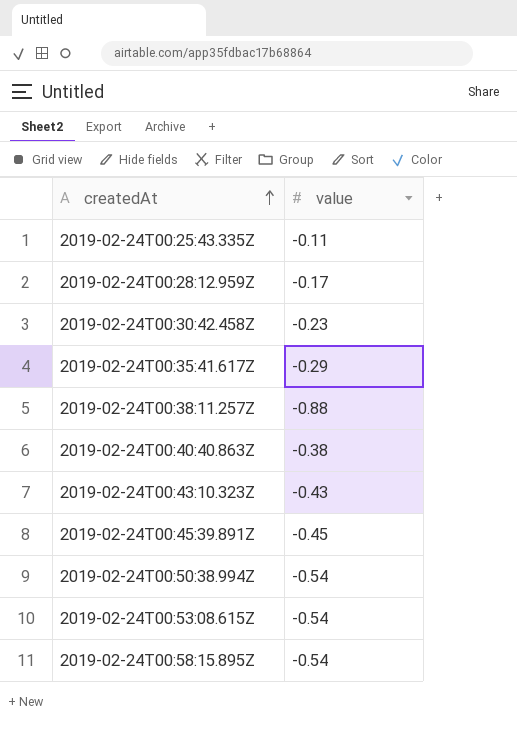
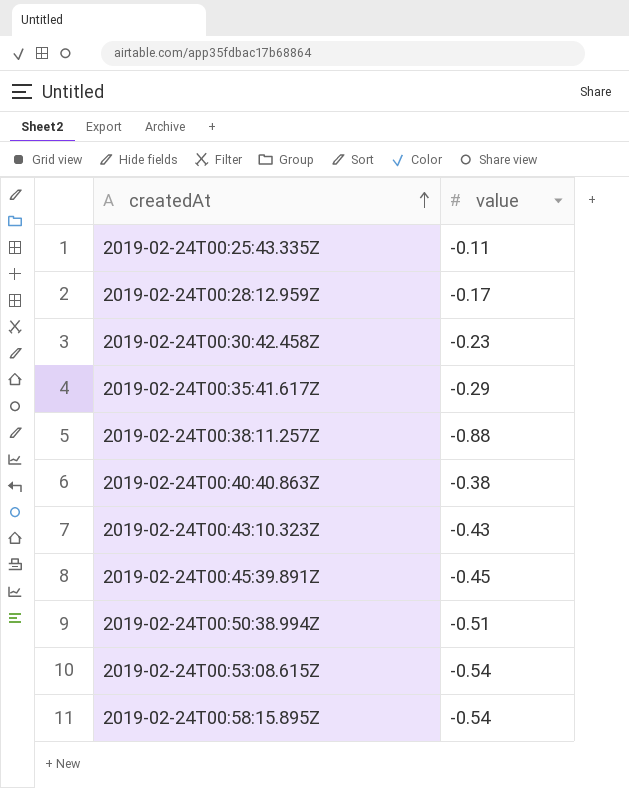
2019-02-24T00:50:38.994Z | value: -0.54 -> -0.51

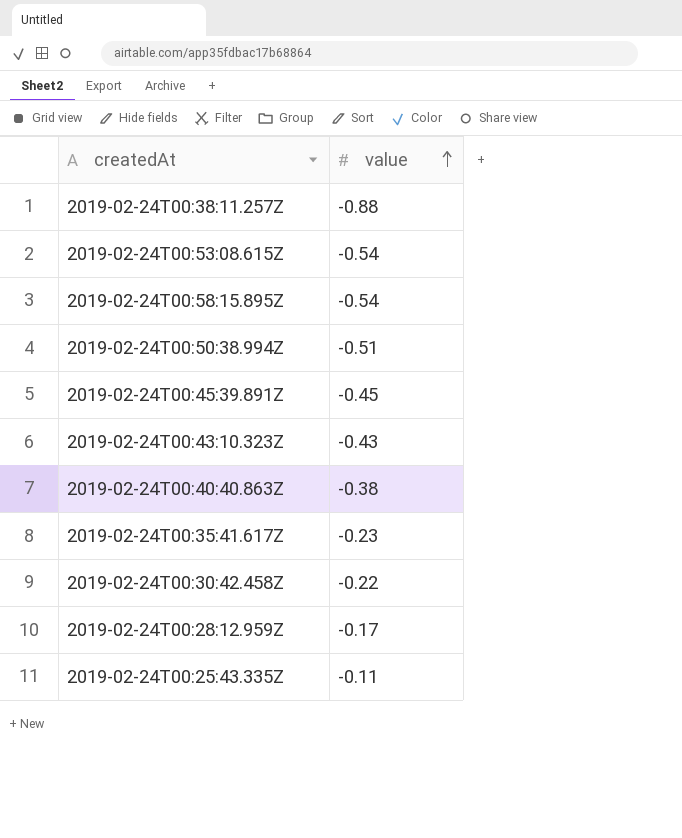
row order: createdAt ascending -> value ascending
2019-02-24T00:35:41.617Z | value: -0.29 -> -0.23
2019-02-24T00:30:42.458Z | value: -0.23 -> -0.22

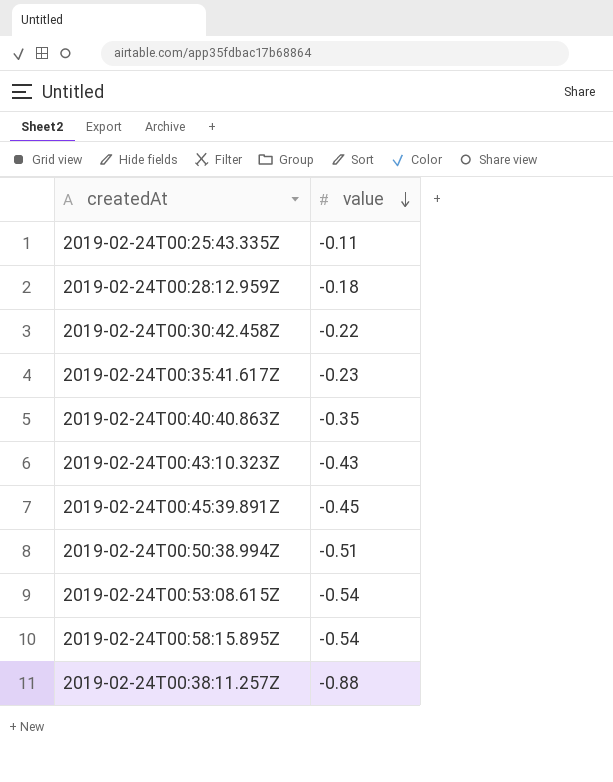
row order: value ascending -> value descending
2019-02-24T00:28:12.959Z | value: -0.17 -> -0.18
2019-02-24T00:40:40.863Z | value: -0.38 -> -0.35

